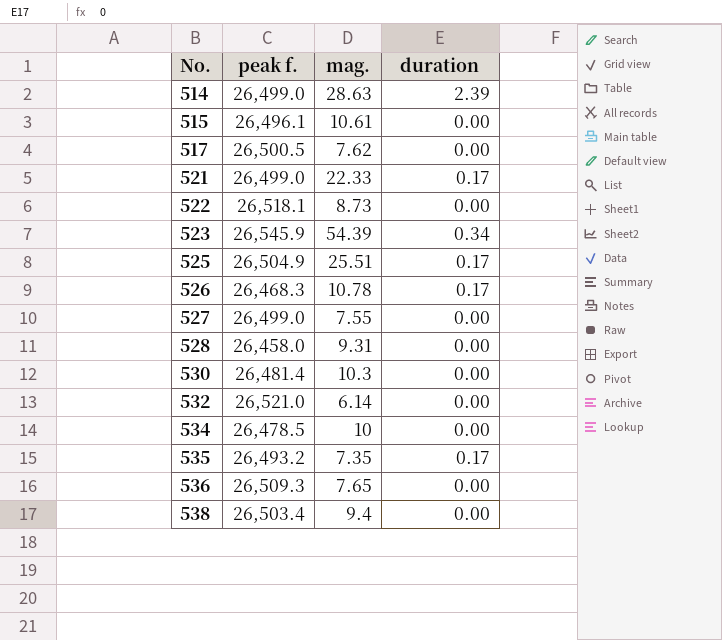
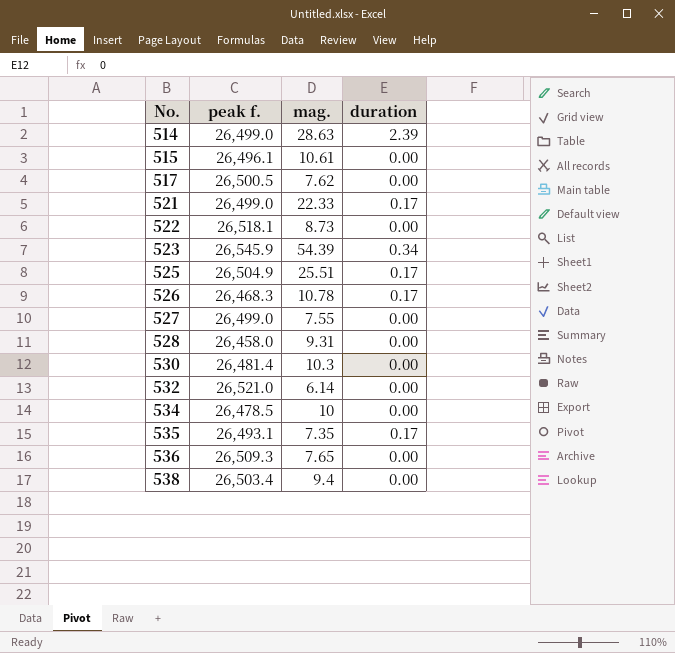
535 | peak f.: 26,493.2 -> 26,493.1

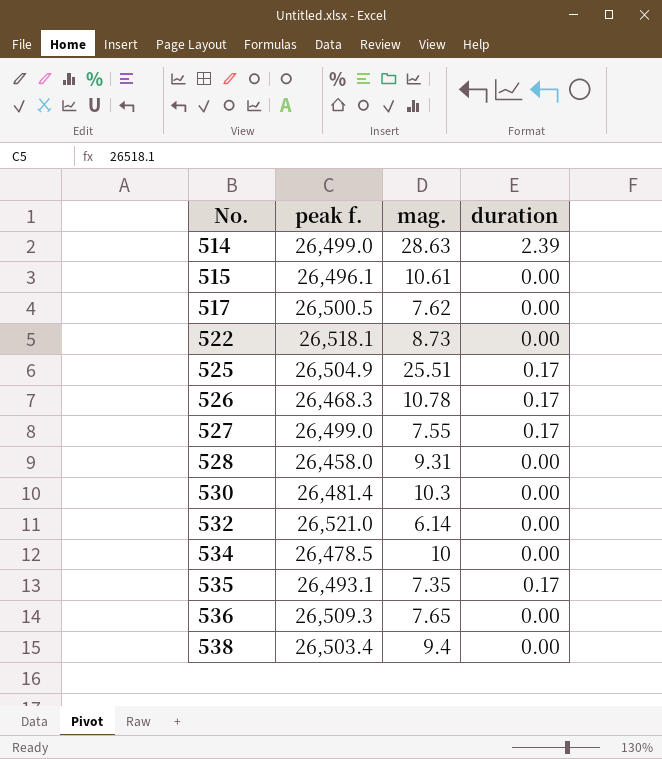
row 521: 26,499.0 | 22.33 | 0.17 -> none
row 523: 26,545.9 | 54.39 | 0.34 -> none
527 | duration: 0.00 -> 0.17

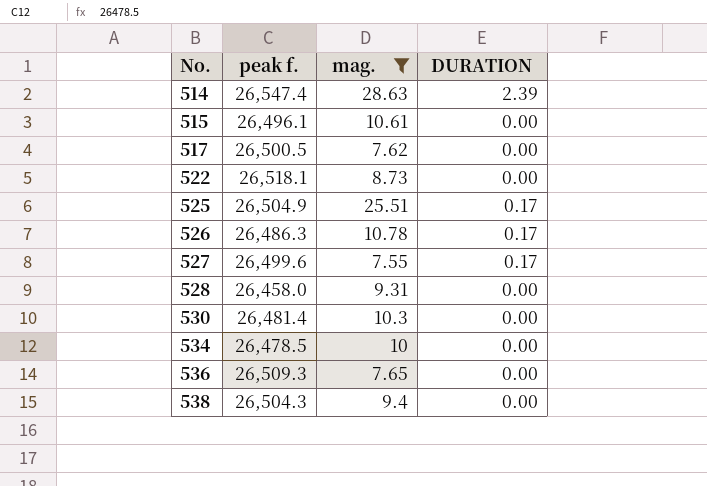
filter: none -> mag. >= 7.55
column name: duration -> DURATION
514 | peak f.: 26,499.0 -> 26,547.4
526 | peak f.: 26,468.3 -> 26,486.3
527 | peak f.: 26,499.0 -> 26,499.6
538 | peak f.: 26,503.4 -> 26,504.3

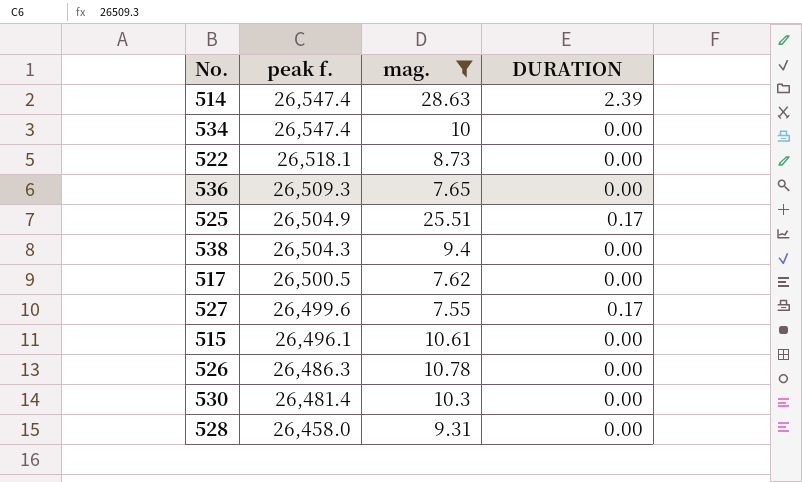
row order: No. ascending -> peak f. descending
534 | peak f.: 26,478.5 -> 26,547.4
526 | DURATION: 0.17 -> 0.00

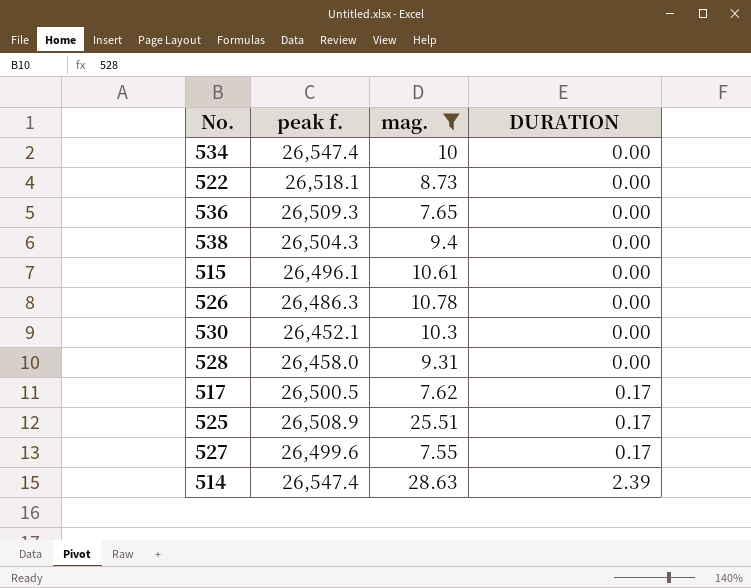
row order: peak f. descending -> DURATION ascending
530 | peak f.: 26,481.4 -> 26,452.1
517 | DURATION: 0.00 -> 0.17
525 | peak f.: 26,504.9 -> 26,508.9

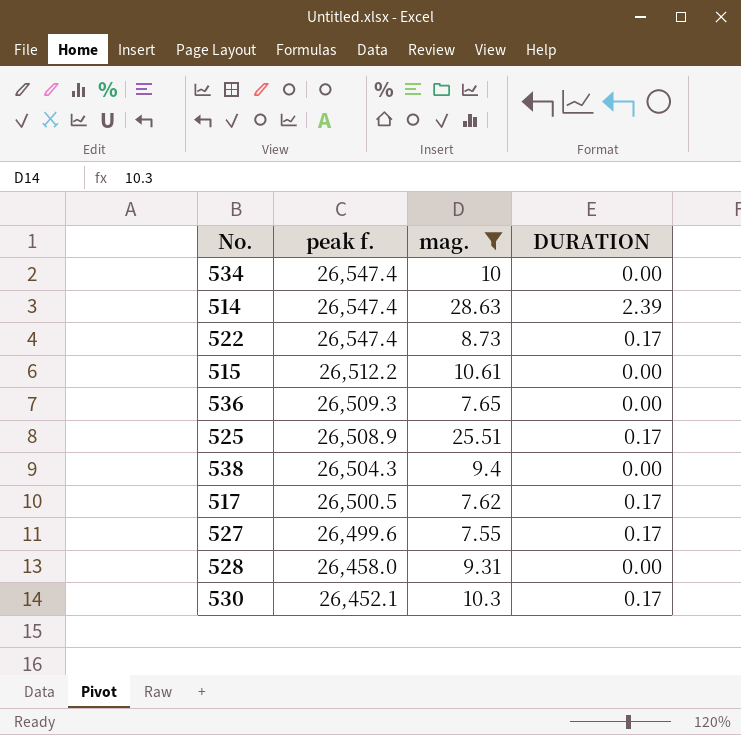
row order: DURATION ascending -> peak f. descending
row 526: 26,486.3 | 10.78 | 0.00 -> none
522 | peak f.: 26,518.1 -> 26,547.4
522 | DURATION: 0.00 -> 0.17
515 | peak f.: 26,496.1 -> 26,512.2
530 | DURATION: 0.00 -> 0.17

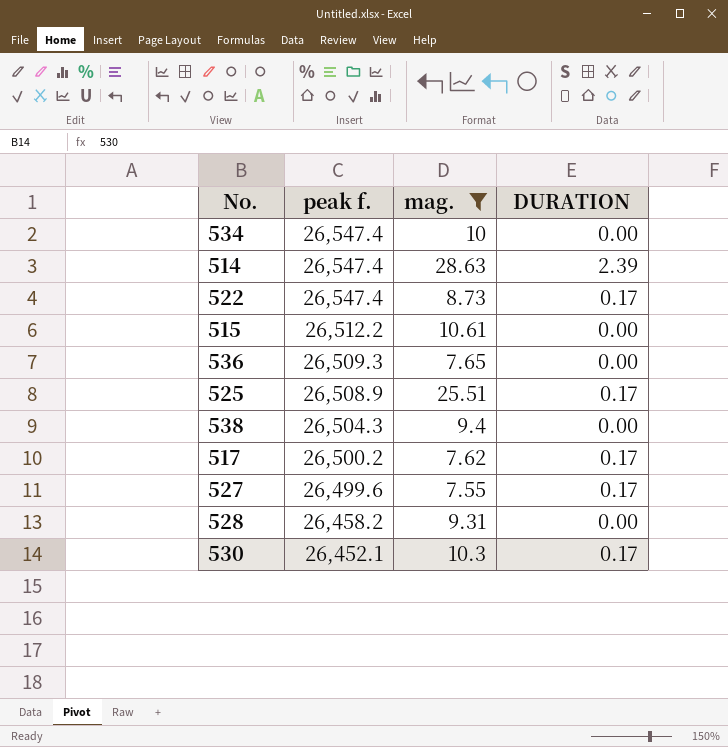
517 | peak f.: 26,500.5 -> 26,500.2
528 | peak f.: 26,458.0 -> 26,458.2

